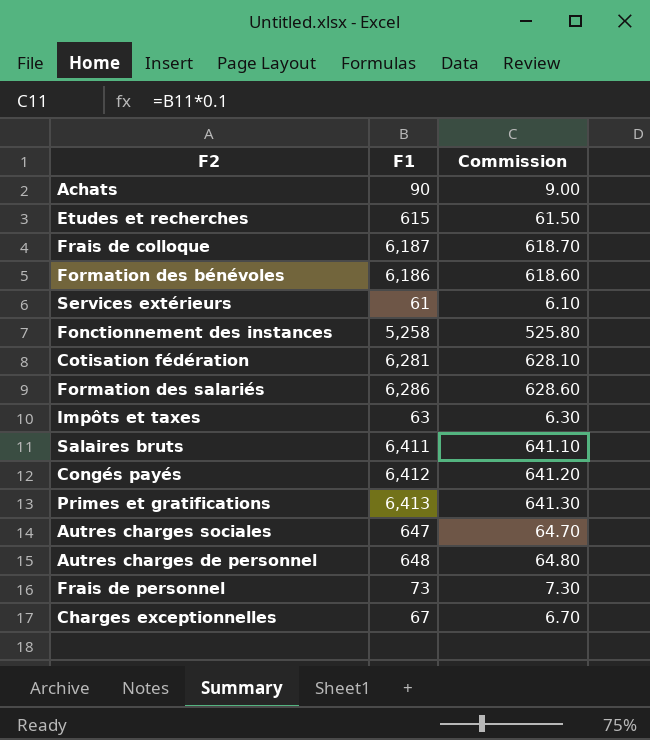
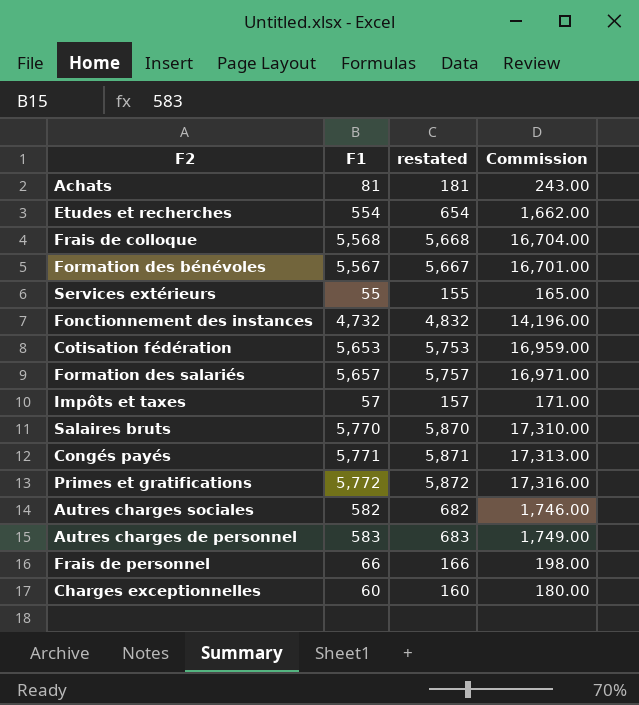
column restated | formula: none -> [F1] + 100
column Commission | formula: [F1] * 0.1 -> [F1] * 3
Achats | F1: 90 -> 81
Etudes et recherches | F1: 615 -> 554
Frais de colloque | F1: 6,187 -> 5,568
Formation des bénévoles | F1: 6,186 -> 5,567
Services extérieurs | F1: 61 -> 55
Fonctionnement des instances | F1: 5,258 -> 4,732
Cotisation fédération | F1: 6,281 -> 5,653
Formation des salariés | F1: 6,286 -> 5,657
Impôts et taxes | F1: 63 -> 57
Salaires bruts | F1: 6,411 -> 5,770
Congés payés | F1: 6,412 -> 5,771
Primes et gratifications | F1: 6,413 -> 5,772
Autres charges sociales | F1: 647 -> 582
Autres charges de personnel | F1: 648 -> 583
Frais de personnel | F1: 73 -> 66
Charges exceptionnelles | F1: 67 -> 60

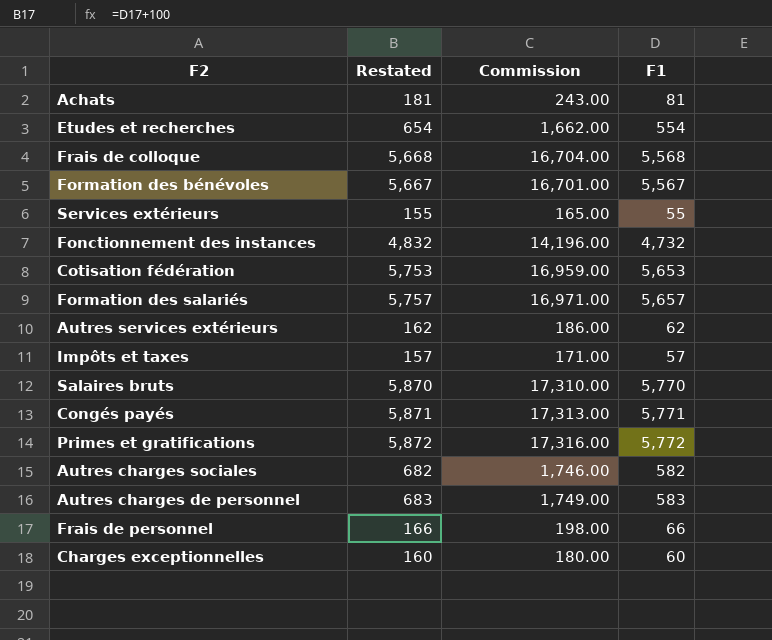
column name: restated -> Restated
column F1 | position: 2 -> 4
row Autres services extérieurs: none -> 162 | 186.00 | 62

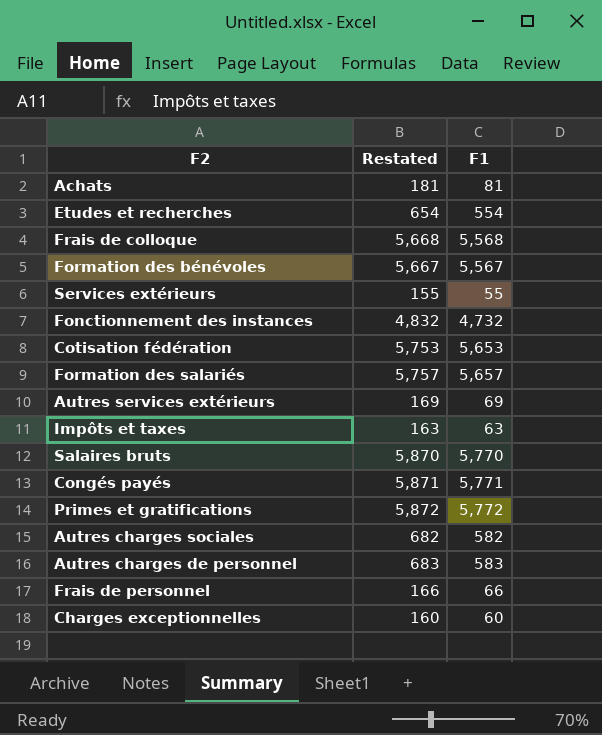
column Commission | formula: [F1] * 3 -> none
Autres services extérieurs | Restated: 162 -> 169
Autres services extérieurs | F1: 62 -> 69
Impôts et taxes | Restated: 157 -> 163
Impôts et taxes | F1: 57 -> 63

